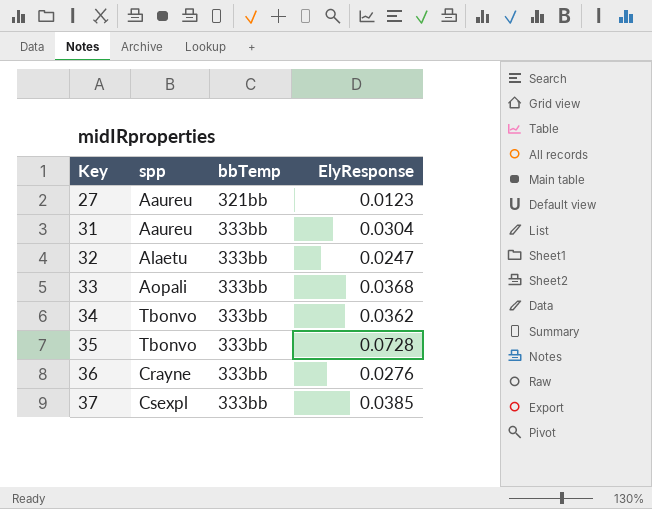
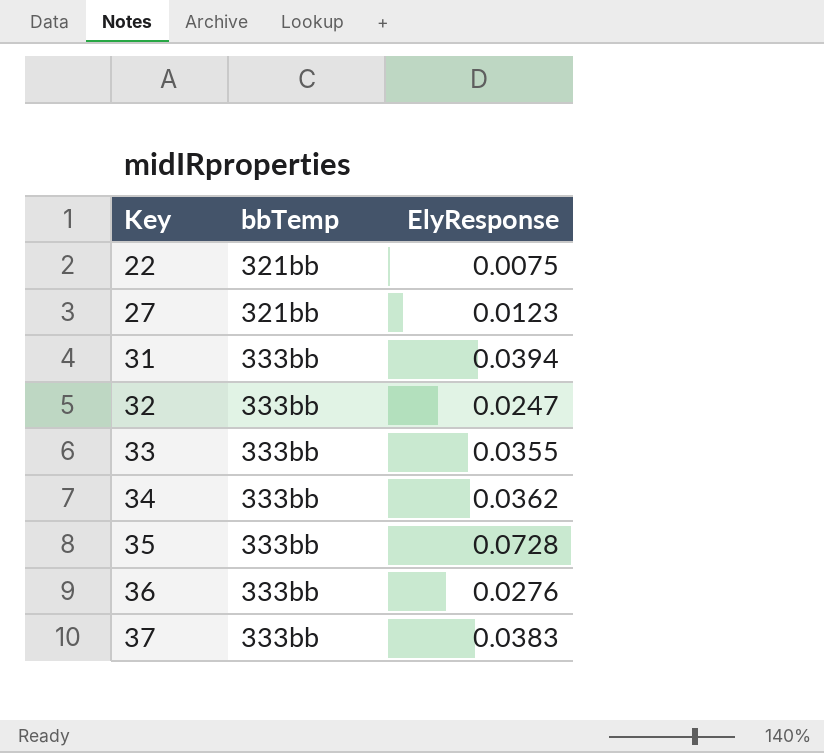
column spp | position: 2 -> none
row 22: none -> 321bb | 0.0075
31 | ElyResponse: 0.0304 -> 0.0394
33 | ElyResponse: 0.0368 -> 0.0355
37 | ElyResponse: 0.0385 -> 0.0383

